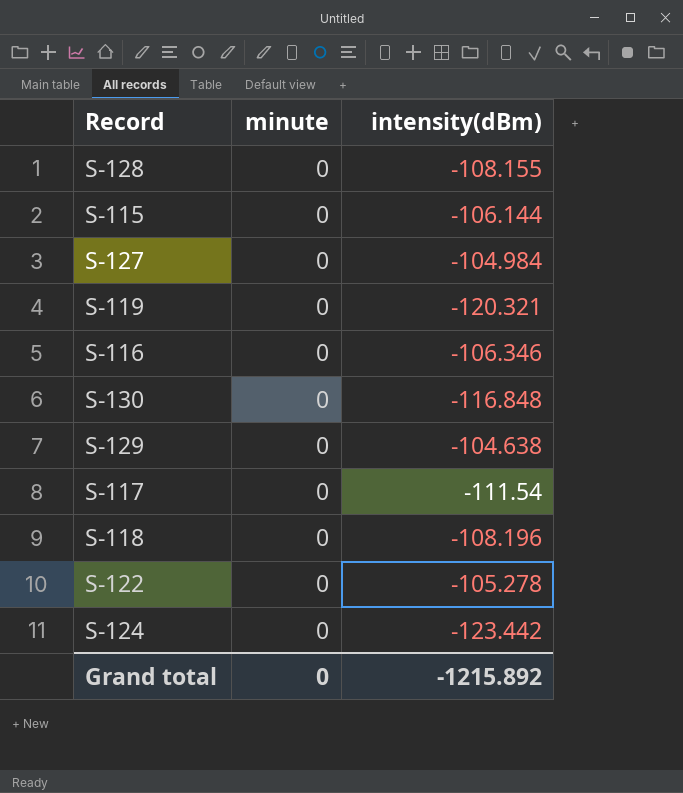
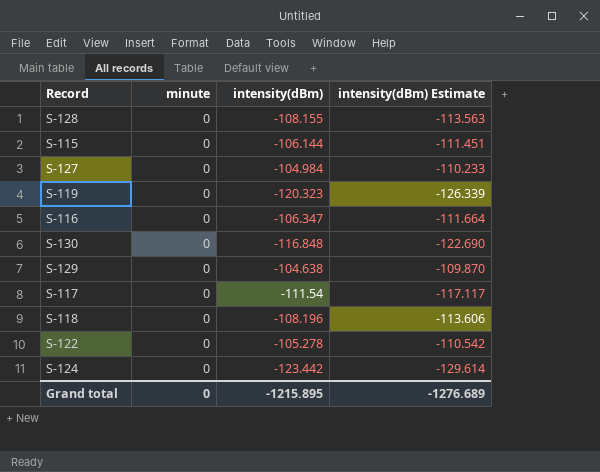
column intensity(dBm) Estimate | formula: none -> [intensity(dBm)] * 1.05
S-119 | intensity(dBm): -120.321 -> -120.323
S-116 | intensity(dBm): -106.346 -> -106.347
Grand total | intensity(dBm): -1215.892 -> -1215.895

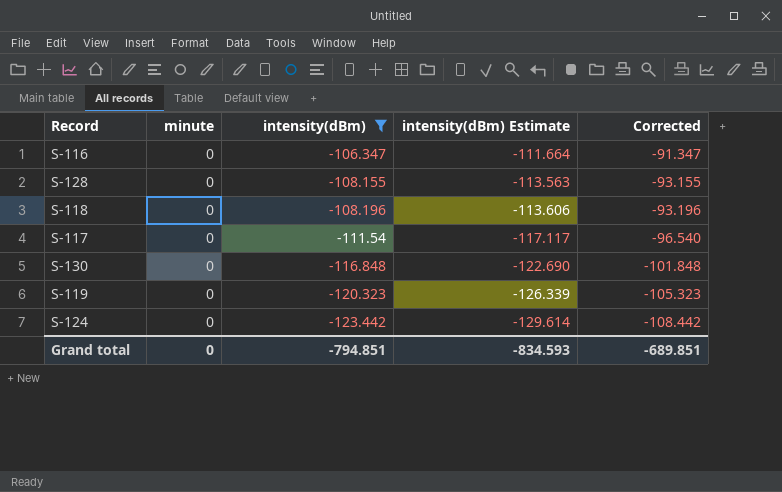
filter: none -> intensity(dBm) <= -106.347
row order: none -> intensity(dBm) descending
column Corrected | formula: none -> [intensity(dBm)] + 15
Grand total | intensity(dBm): -1215.895 -> -794.851
Grand total | intensity(dBm) Estimate: -1276.689 -> -834.593

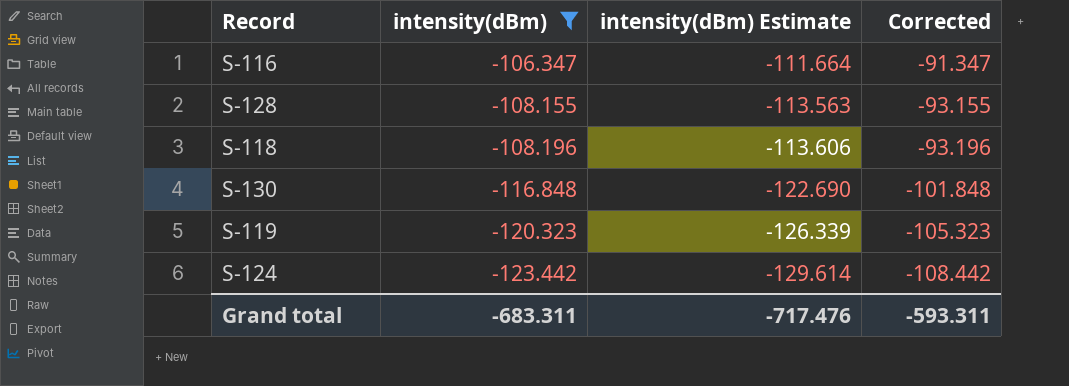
column minute | position: 2 -> none
row S-117: 0 | -111.54 | -117.117 | -96.540 -> none
Grand total | intensity(dBm): -794.851 -> -683.311
Grand total | intensity(dBm) Estimate: -834.593 -> -717.476
Grand total | Corrected: -689.851 -> -593.311

